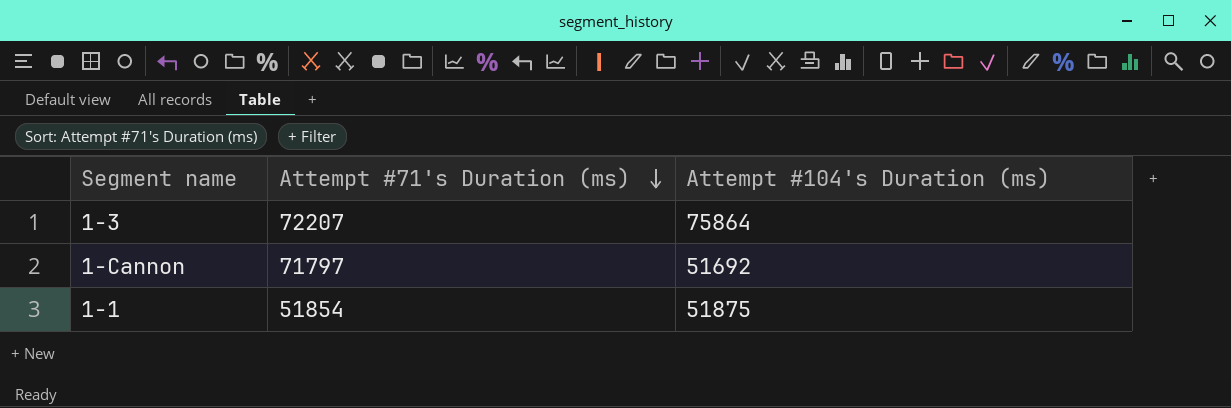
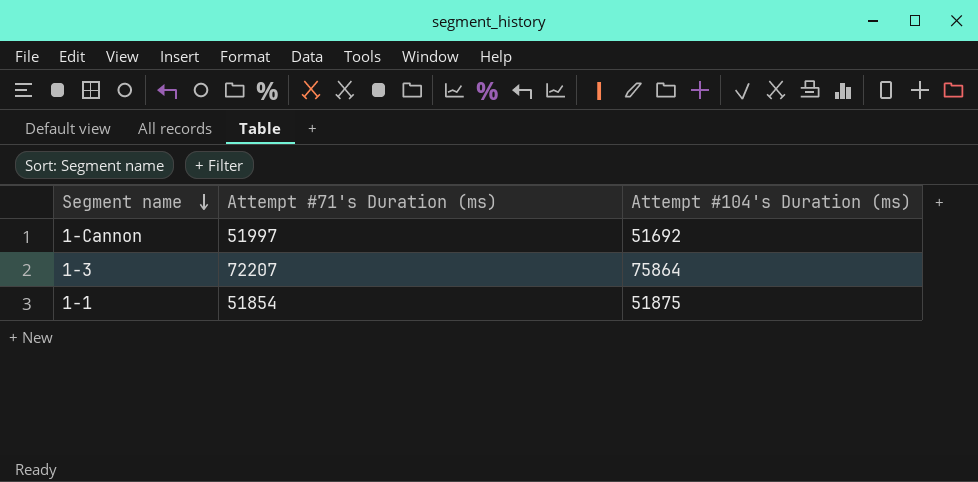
row order: Attempt #71's Duration (ms) descending -> Segment name descending
1-Cannon | Attempt #71's Duration (ms): 71797 -> 51997

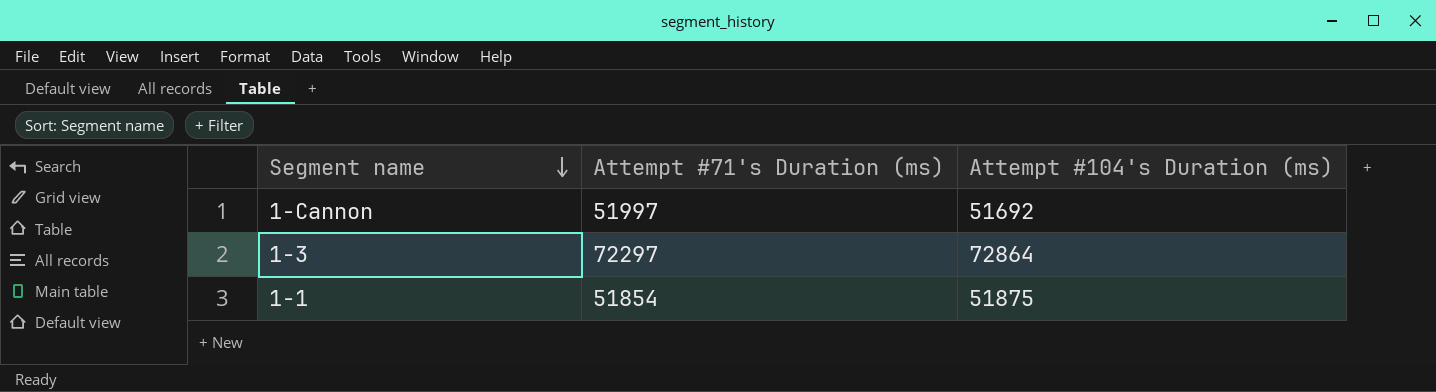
1-3 | Attempt #71's Duration (ms): 72207 -> 72297
1-3 | Attempt #104's Duration (ms): 75864 -> 72864

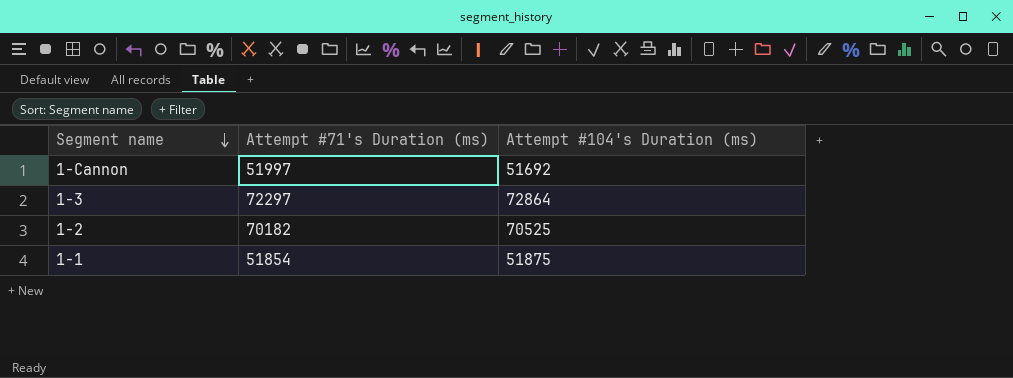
row 1-2: none -> 70182 | 70525

